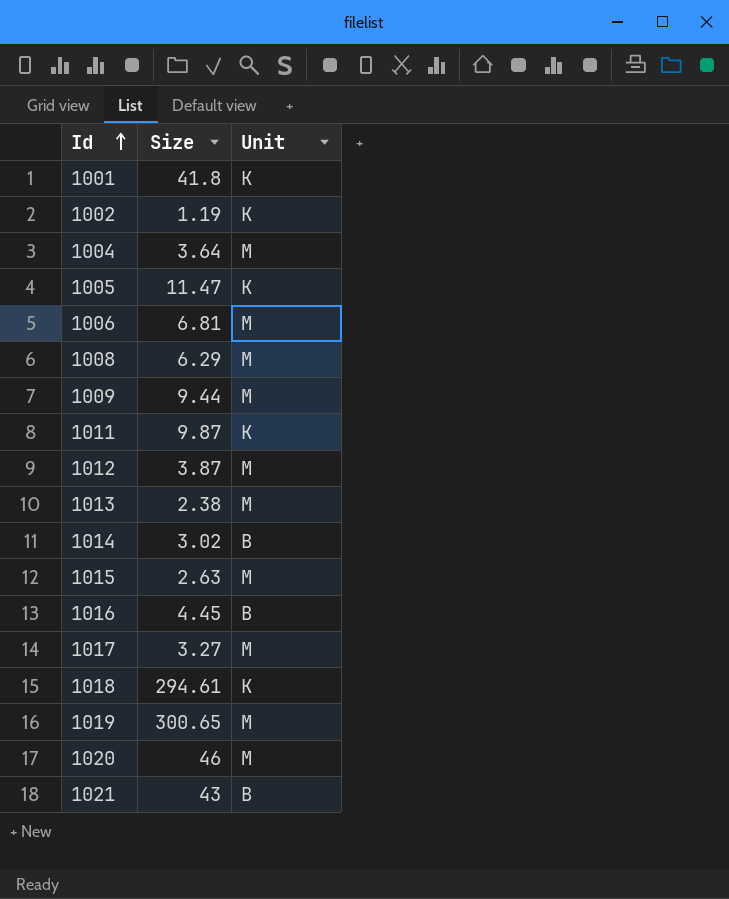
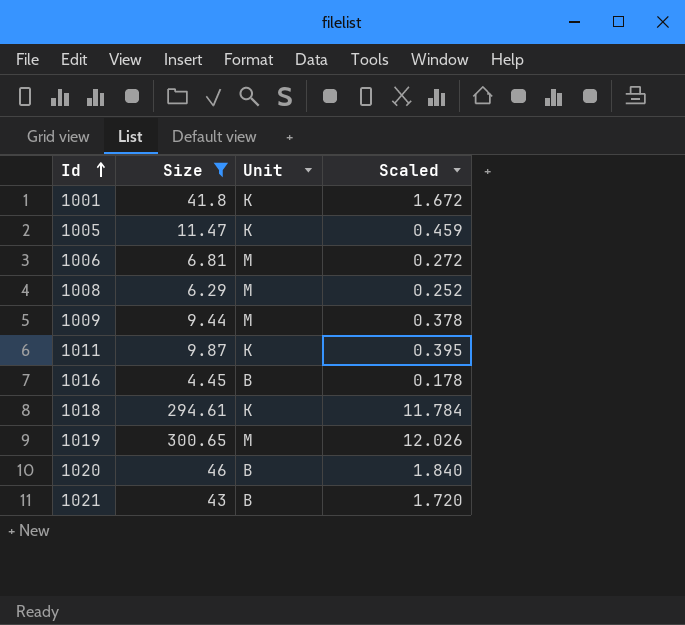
filter: none -> Size >= 4.45
column Scaled | formula: none -> [Size] * 0.04
1020 | Unit: M -> B

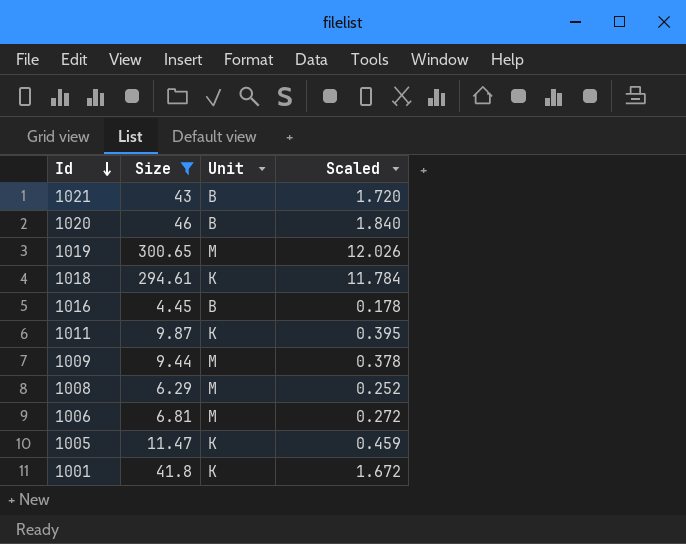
row order: Id ascending -> Id descending

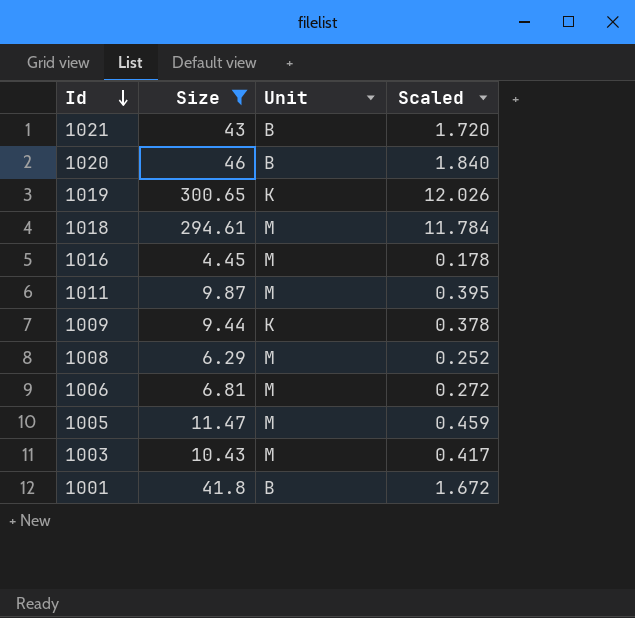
1019 | Unit: M -> K
1018 | Unit: K -> M
1016 | Unit: B -> M
1011 | Unit: K -> M
1009 | Unit: M -> K
1005 | Unit: K -> M
row 1003: none -> 10.43 | M | 0.417
1001 | Unit: K -> B

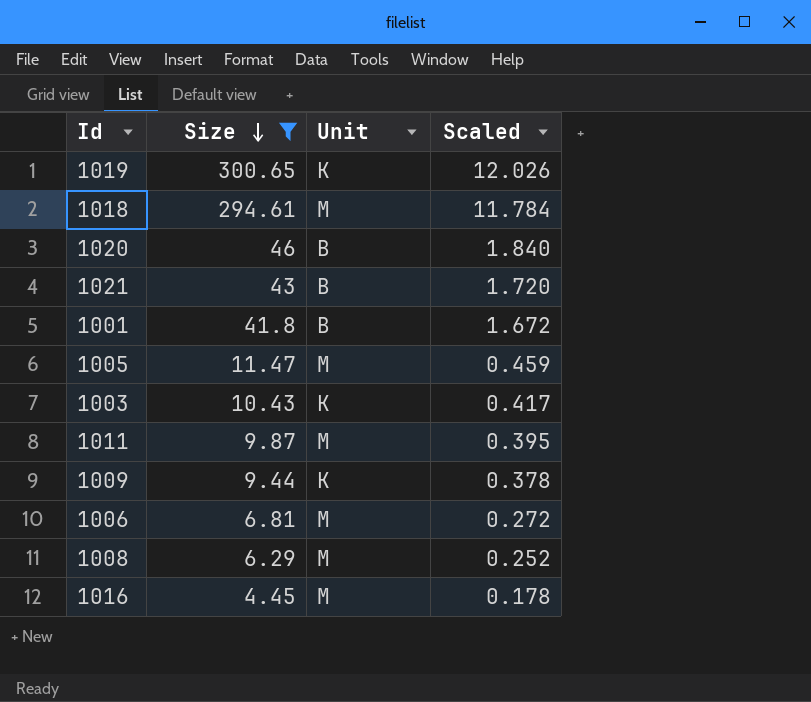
row order: Id descending -> Size descending
1003 | Unit: M -> K

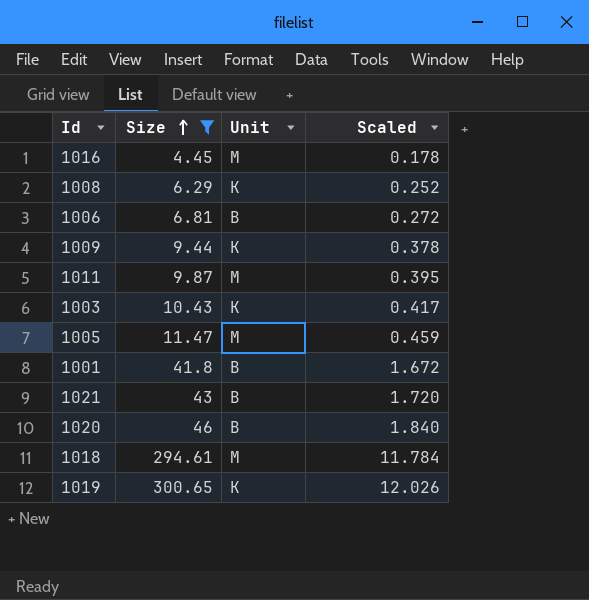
row order: Size descending -> Size ascending
1008 | Unit: M -> K
1006 | Unit: M -> B

